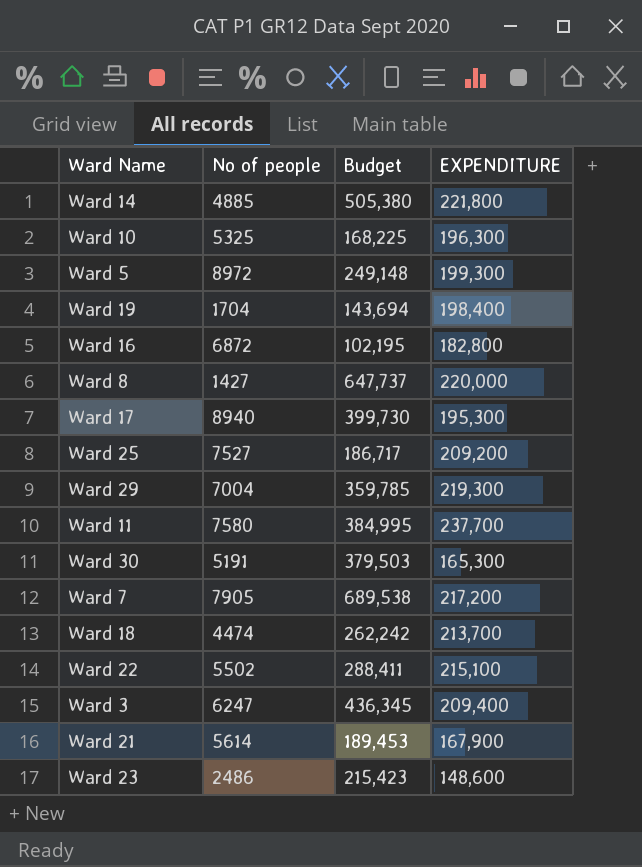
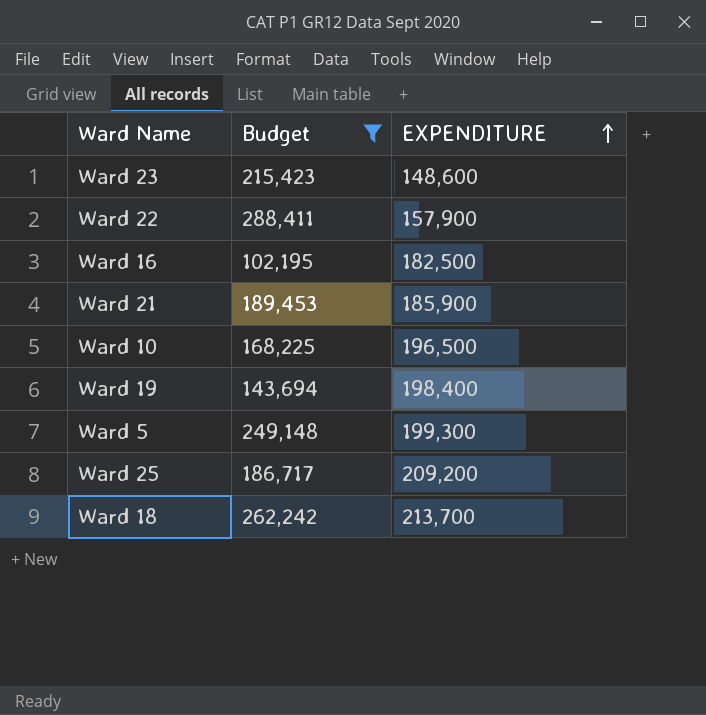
filter: none -> Budget <= 288,411
row order: none -> EXPENDITURE ascending
column No of people | position: 2 -> none
Ward 22 | EXPENDITURE: 215,100 -> 157,900
Ward 16 | EXPENDITURE: 182,800 -> 182,500
Ward 21 | EXPENDITURE: 167,900 -> 185,900
Ward 10 | EXPENDITURE: 196,300 -> 196,500

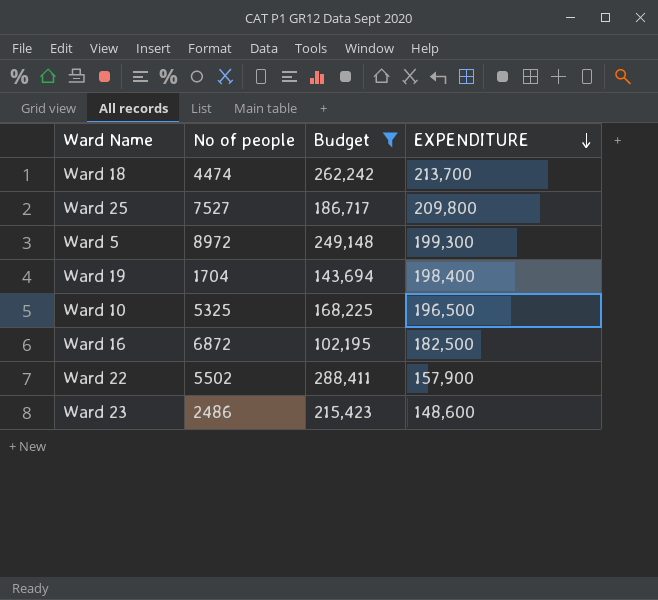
row order: EXPENDITURE ascending -> EXPENDITURE descending
column No of people | position: none -> 2
row Ward 21: 189,453 | 185,900 -> none
Ward 25 | EXPENDITURE: 209,200 -> 209,800

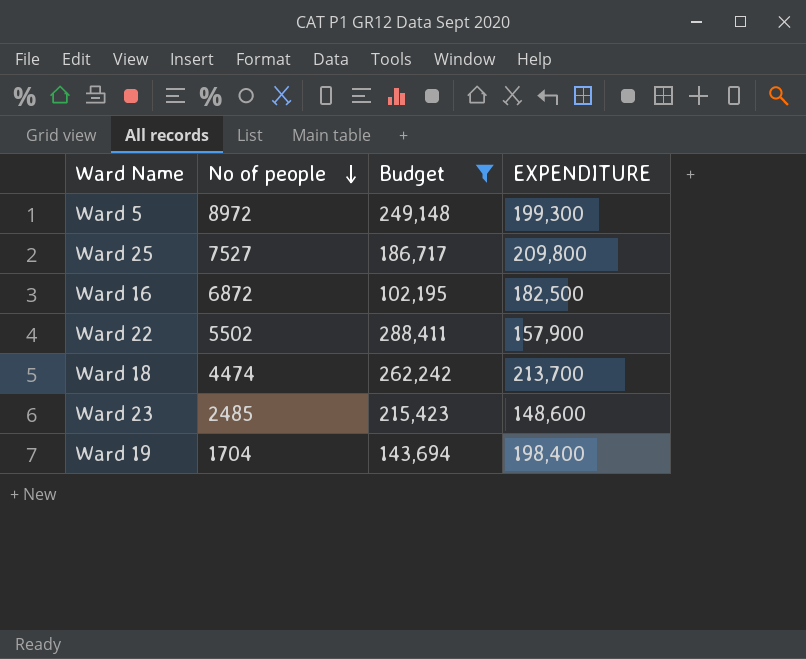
row order: EXPENDITURE descending -> No of people descending
row Ward 10: 5325 | 168,225 | 196,500 -> none
Ward 23 | No of people: 2486 -> 2485

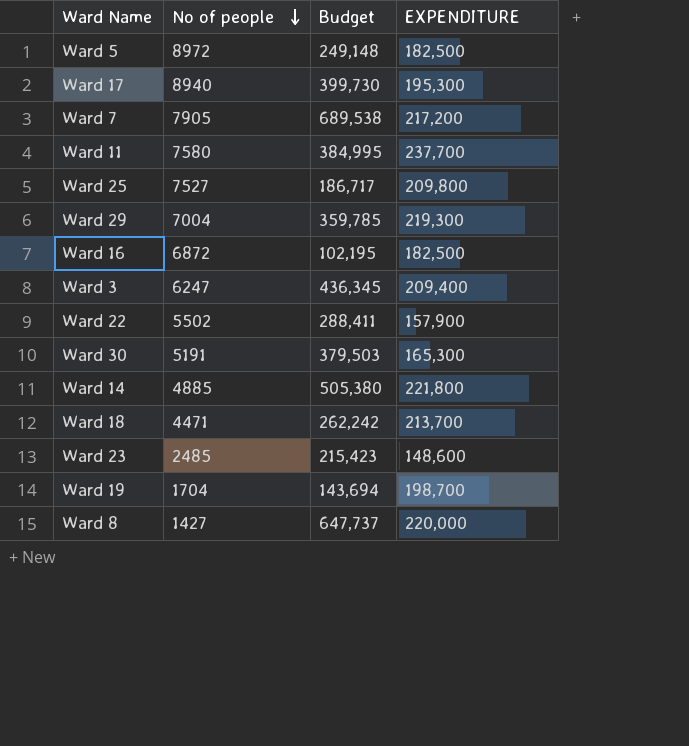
filter: Budget <= 288,411 -> none
Ward 5 | EXPENDITURE: 199,300 -> 182,500
Ward 18 | No of people: 4474 -> 4471
Ward 19 | EXPENDITURE: 198,400 -> 198,700

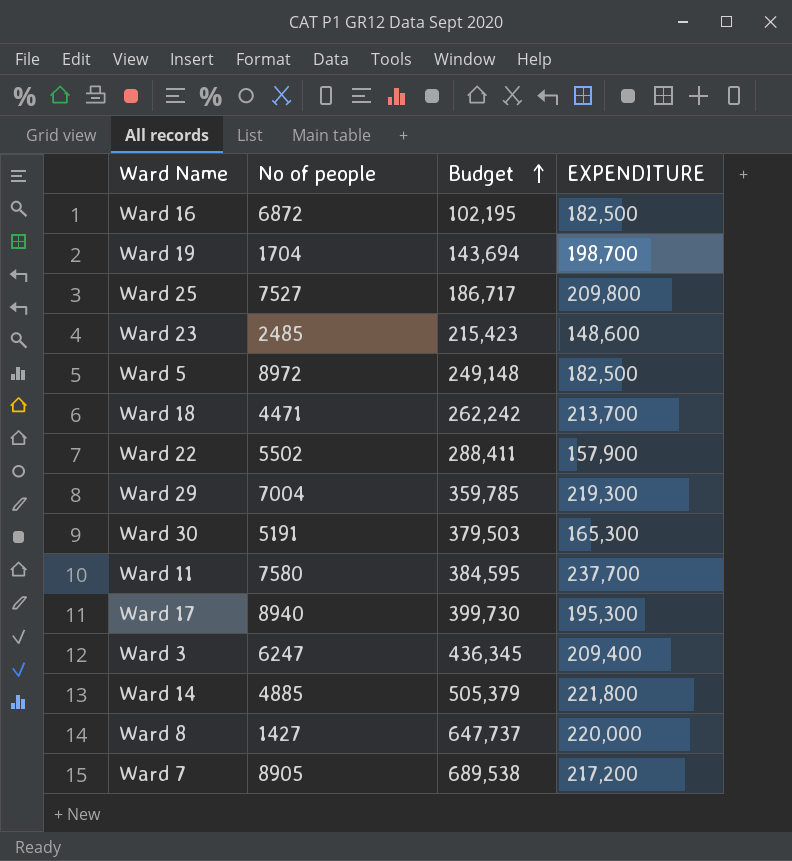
row order: No of people descending -> Budget ascending
Ward 11 | Budget: 384,995 -> 384,595
Ward 14 | Budget: 505,380 -> 505,379
Ward 7 | No of people: 7905 -> 8905

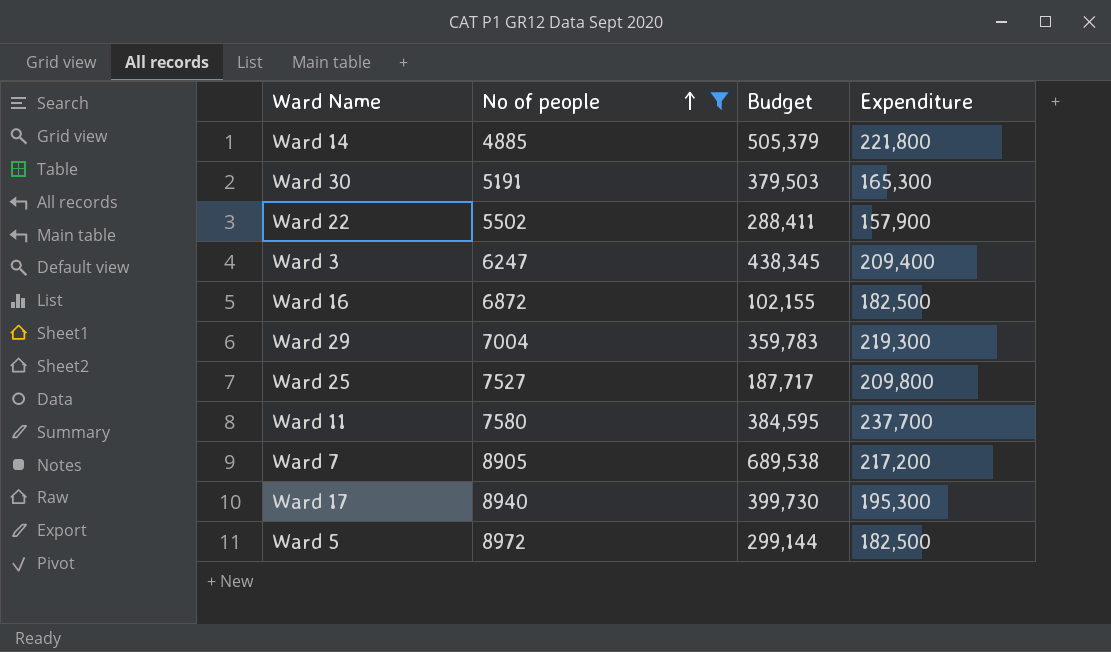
filter: none -> No of people >= 4885
row order: Budget ascending -> No of people ascending
column name: EXPENDITURE -> Expenditure
Ward 3 | Budget: 436,345 -> 438,345
Ward 16 | Budget: 102,195 -> 102,155
Ward 29 | Budget: 359,785 -> 359,783
Ward 25 | Budget: 186,717 -> 187,717
Ward 5 | Budget: 249,148 -> 299,144

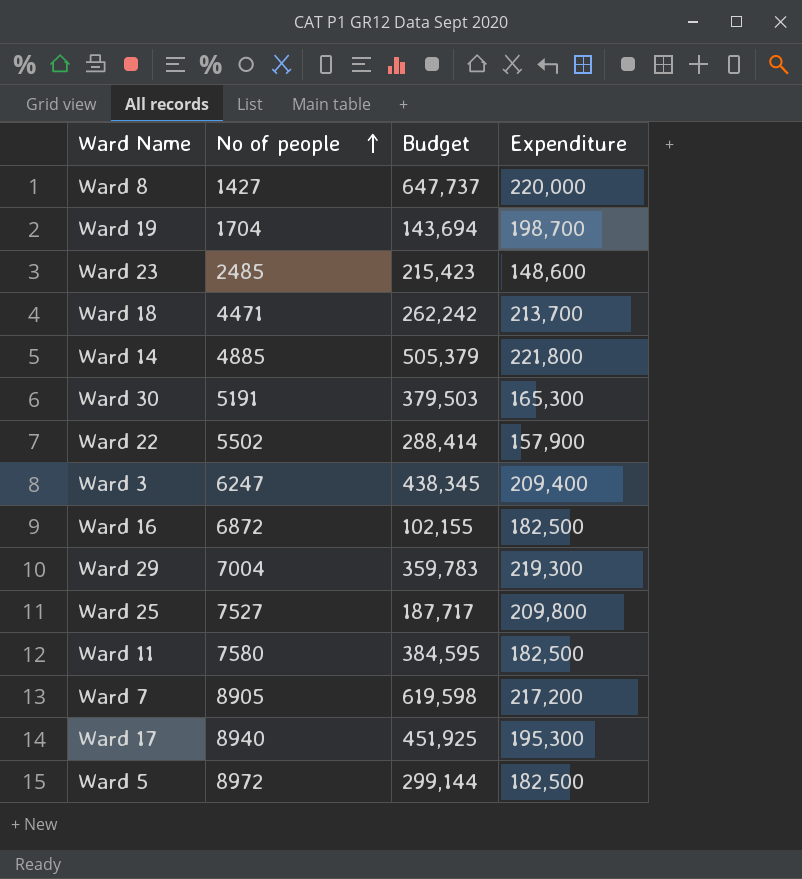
filter: No of people >= 4885 -> none
Ward 22 | Budget: 288,411 -> 288,414
Ward 11 | Expenditure: 237,700 -> 182,500
Ward 7 | Budget: 689,538 -> 619,598
Ward 17 | Budget: 399,730 -> 451,925

